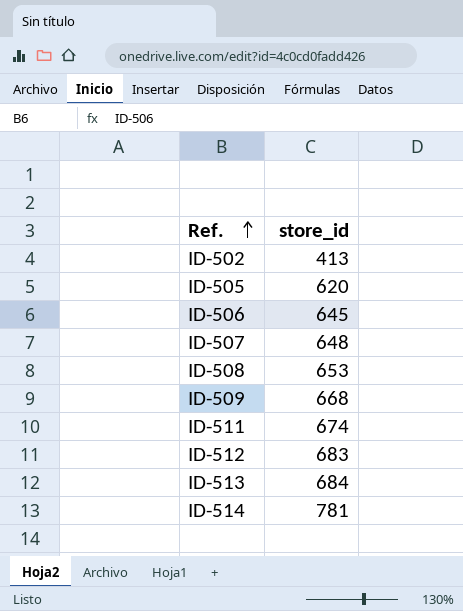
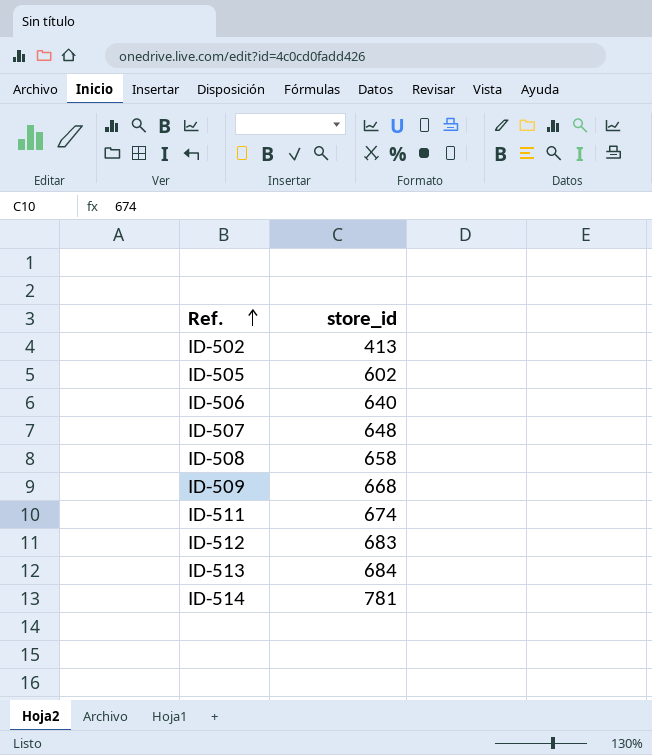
ID-505 | store_id: 620 -> 602
ID-506 | store_id: 645 -> 640
ID-508 | store_id: 653 -> 658

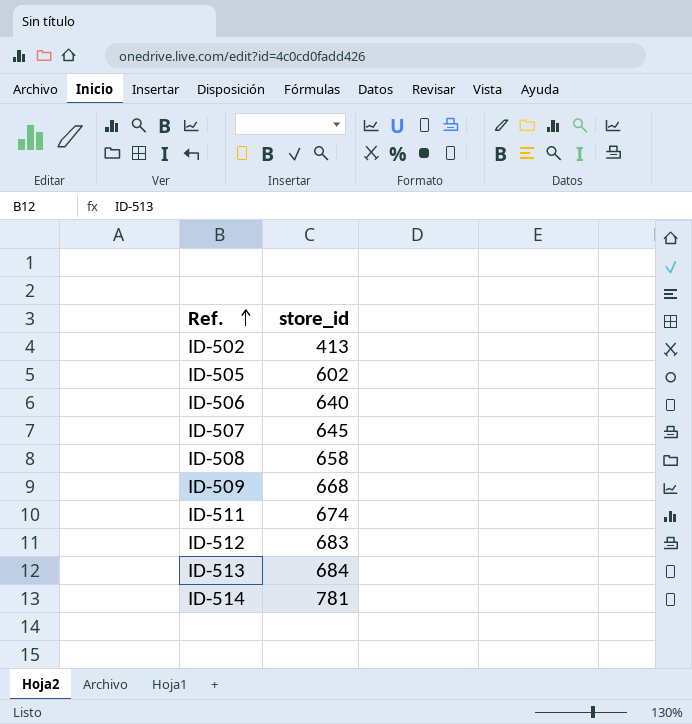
ID-507 | store_id: 648 -> 645

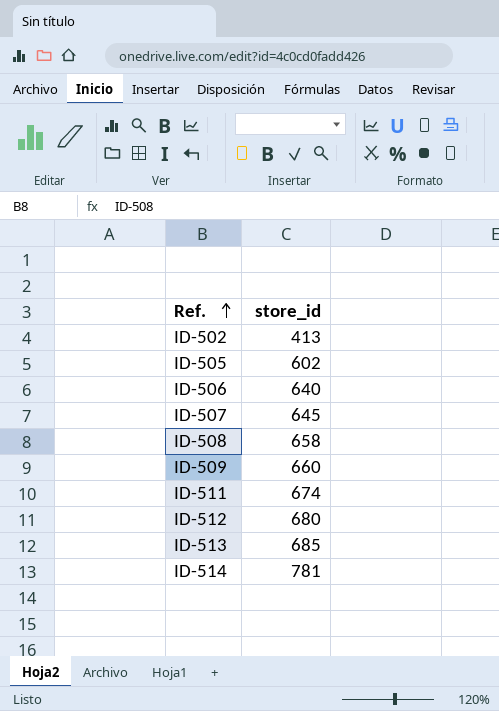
ID-509 | store_id: 668 -> 660
ID-512 | store_id: 683 -> 680
ID-513 | store_id: 684 -> 685

